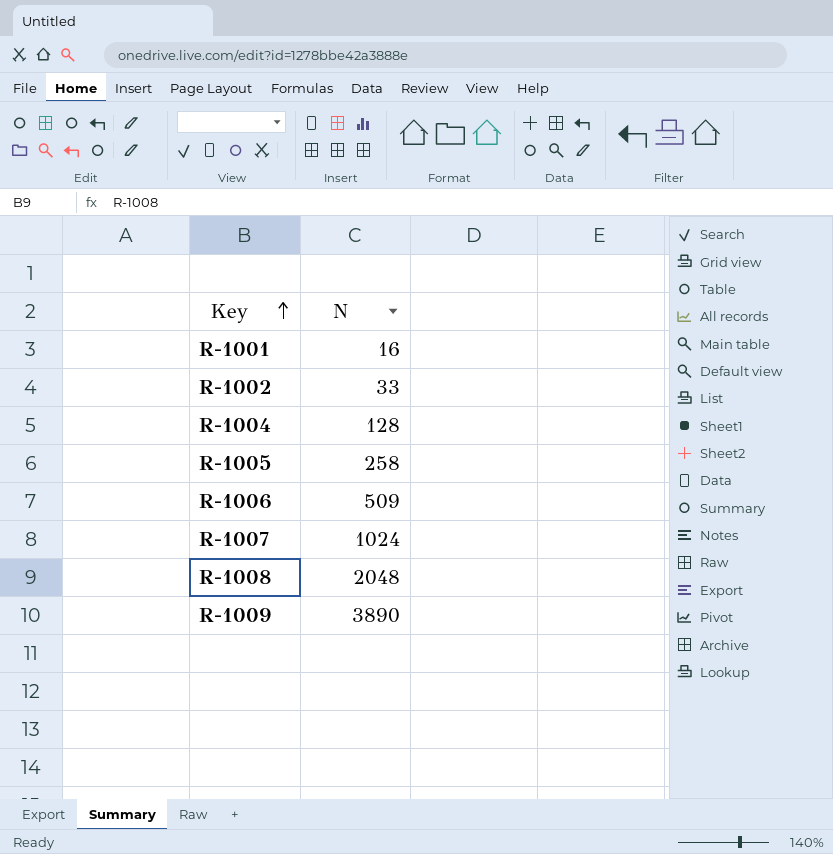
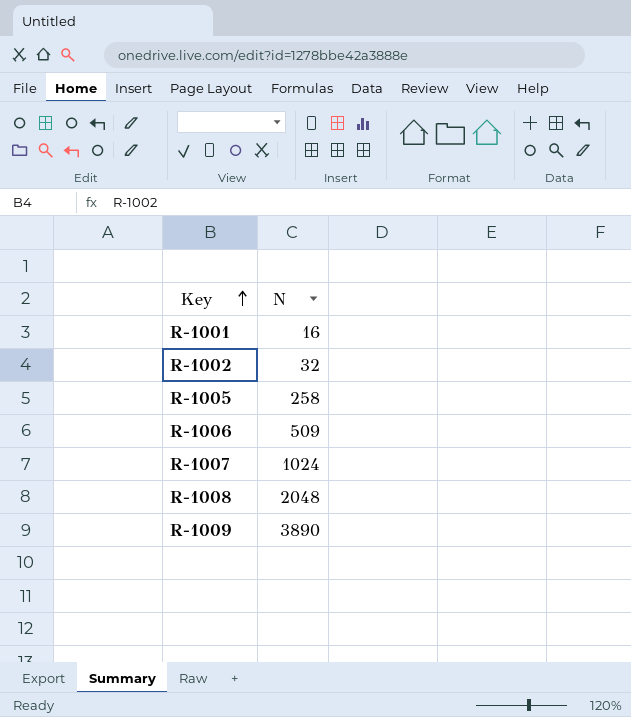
row R-1004: 128 -> none
R-1002 | N: 33 -> 32

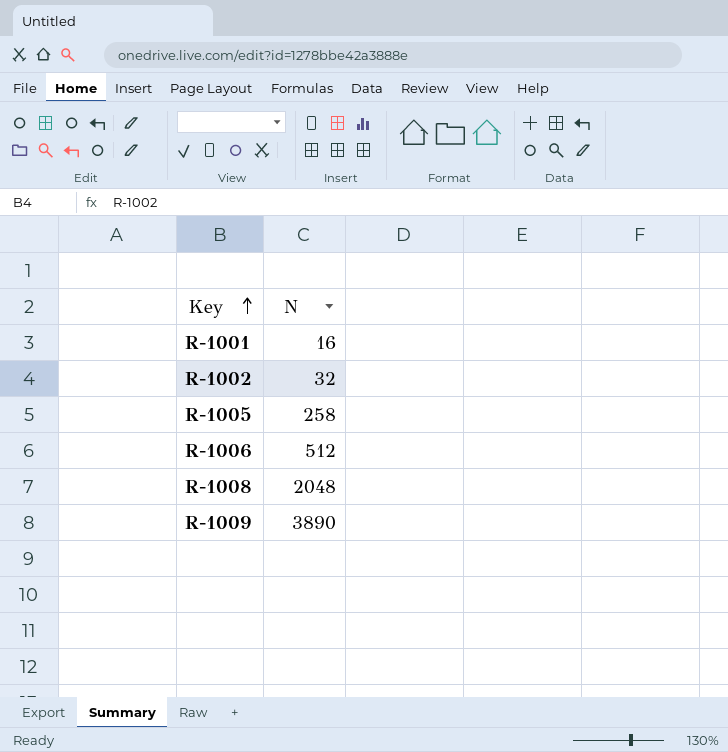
row R-1007: 1024 -> none
R-1006 | N: 509 -> 512

